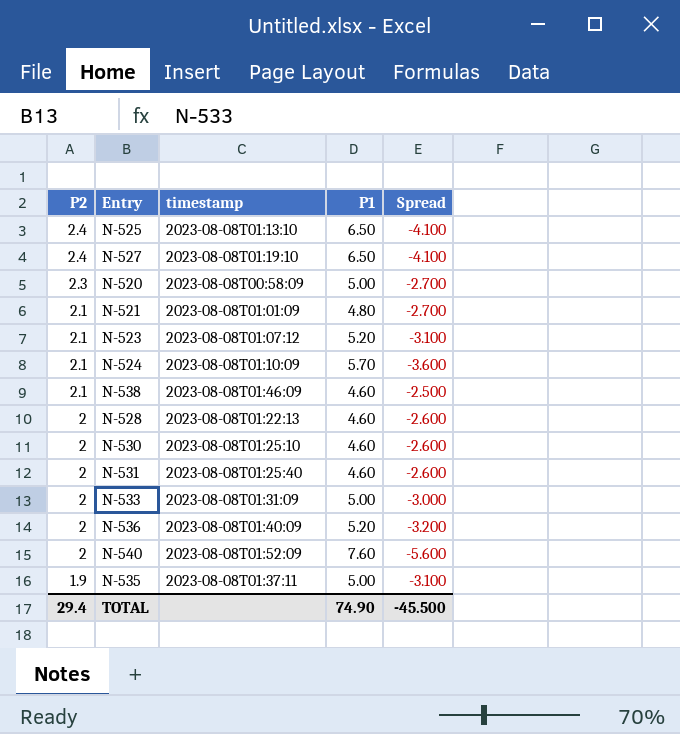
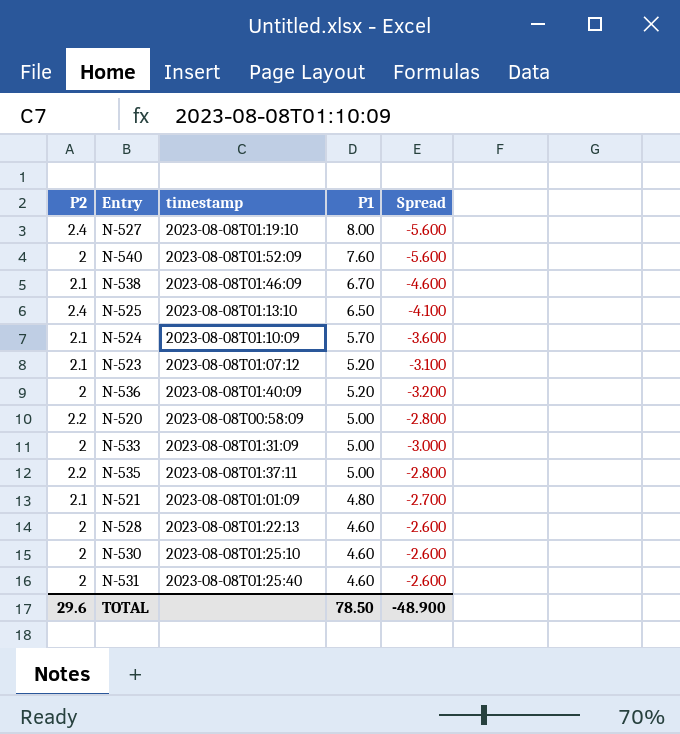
row order: P2 descending -> P1 descending
N-527 | P1: 6.50 -> 8.00
N-527 | Spread: -4.100 -> -5.600
N-538 | P1: 4.60 -> 6.70
N-538 | Spread: -2.500 -> -4.600
N-520 | P2: 2.3 -> 2.2
N-520 | Spread: -2.700 -> -2.800
N-535 | P2: 1.9 -> 2.2
N-535 | Spread: -3.100 -> -2.800
TOTAL | P2: 29.4 -> 29.6
TOTAL | P1: 74.90 -> 78.50
TOTAL | Spread: -45.500 -> -48.900

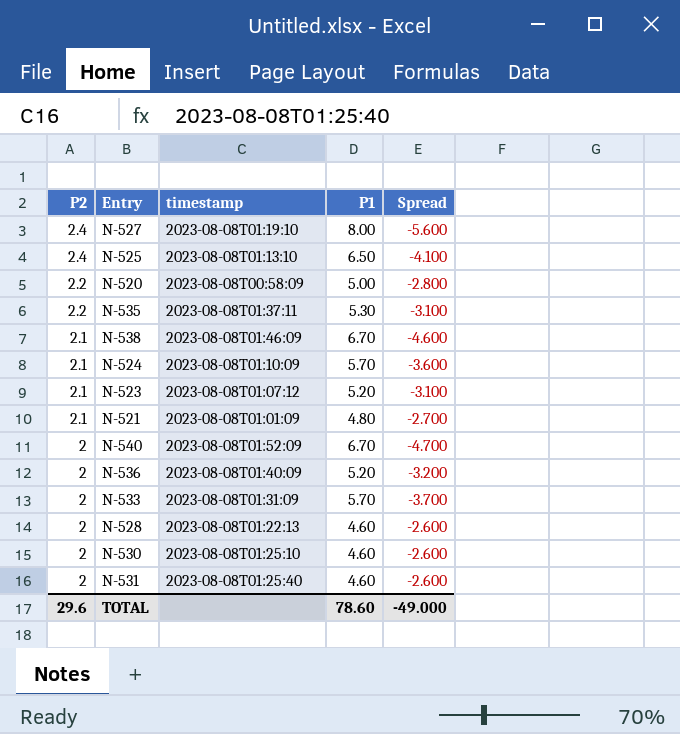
row order: P1 descending -> P2 descending
N-535 | P1: 5.00 -> 5.30
N-535 | Spread: -2.800 -> -3.100
N-540 | P1: 7.60 -> 6.70
N-540 | Spread: -5.600 -> -4.700
N-533 | P1: 5.00 -> 5.70
N-533 | Spread: -3.000 -> -3.700
TOTAL | P1: 78.50 -> 78.60
TOTAL | Spread: -48.900 -> -49.000

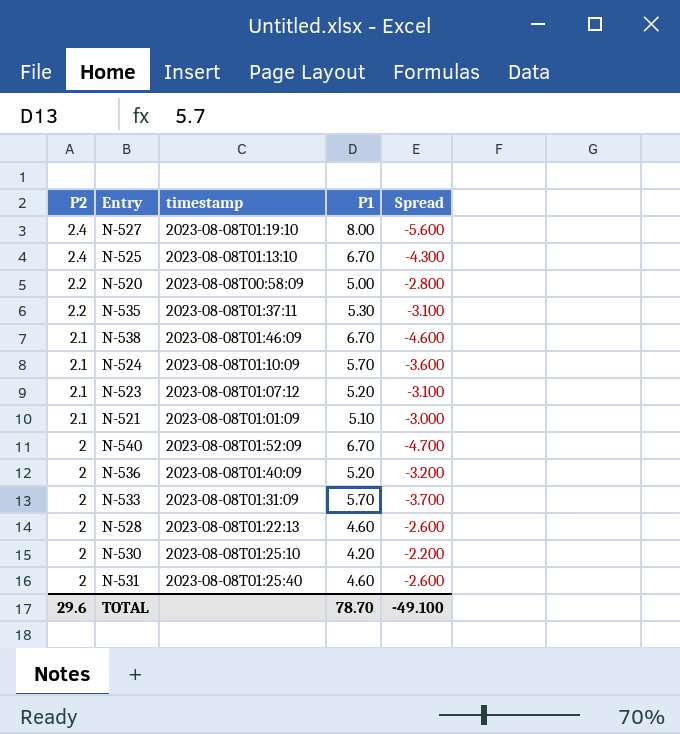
N-525 | P1: 6.50 -> 6.70
N-525 | Spread: -4.100 -> -4.300
N-521 | P1: 4.80 -> 5.10
N-521 | Spread: -2.700 -> -3.000
N-530 | P1: 4.60 -> 4.20
N-530 | Spread: -2.600 -> -2.200
TOTAL | P1: 78.60 -> 78.70
TOTAL | Spread: -49.000 -> -49.100

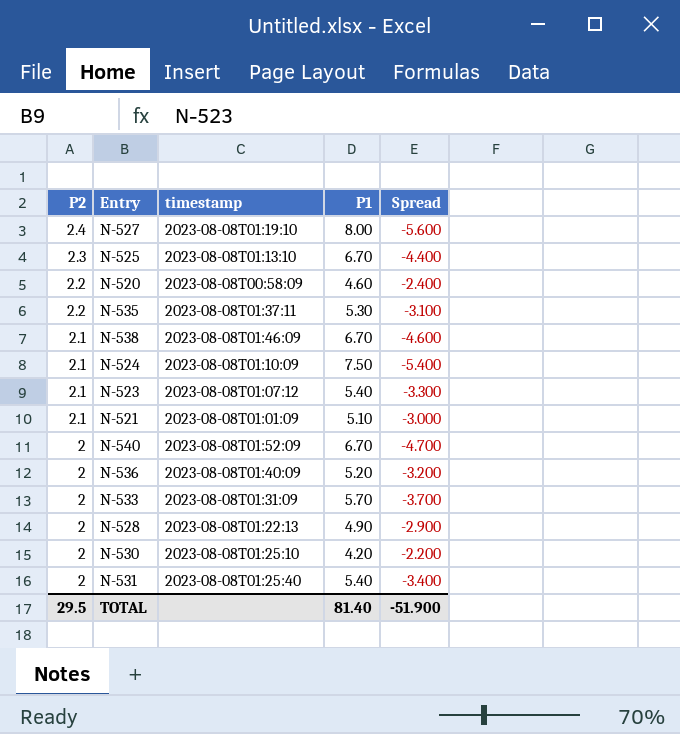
N-525 | P2: 2.4 -> 2.3
N-525 | Spread: -4.300 -> -4.400
N-520 | P1: 5.00 -> 4.60
N-520 | Spread: -2.800 -> -2.400
N-524 | P1: 5.70 -> 7.50
N-524 | Spread: -3.600 -> -5.400
N-523 | P1: 5.20 -> 5.40
N-523 | Spread: -3.100 -> -3.300
N-528 | P1: 4.60 -> 4.90
N-528 | Spread: -2.600 -> -2.900
N-531 | P1: 4.60 -> 5.40
N-531 | Spread: -2.600 -> -3.400
TOTAL | P2: 29.6 -> 29.5
TOTAL | P1: 78.70 -> 81.40
TOTAL | Spread: -49.100 -> -51.900

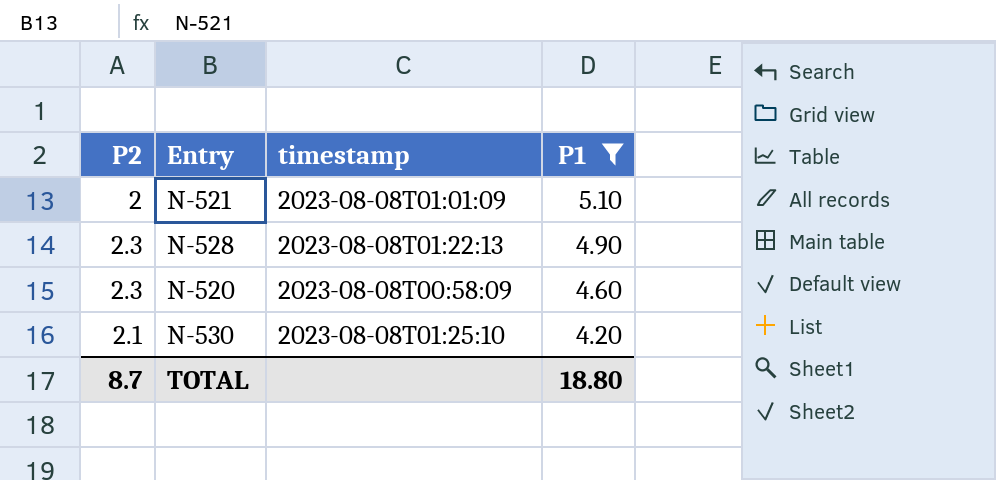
filter: none -> P1 <= 5.10
row order: P2 descending -> P1 descending
column Spread | formula: [P2] - [P1] -> none
N-521 | P2: 2.1 -> 2
N-528 | P2: 2 -> 2.3
N-520 | P2: 2.2 -> 2.3
N-530 | P2: 2 -> 2.1
TOTAL | P2: 29.5 -> 8.7
TOTAL | P1: 81.40 -> 18.80

